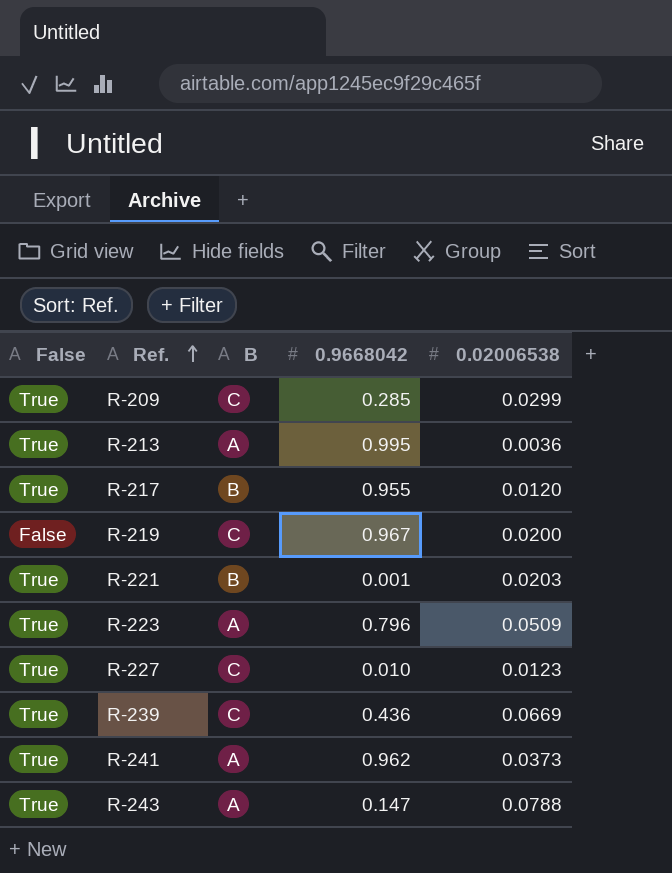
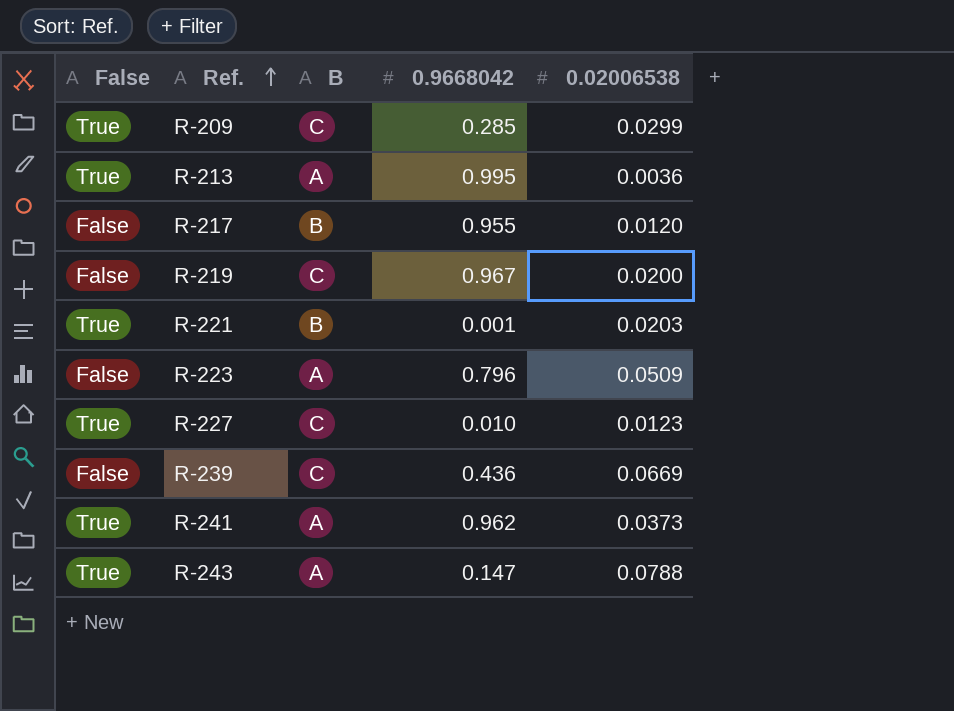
R-217 | False: True -> False
R-223 | False: True -> False
R-239 | False: True -> False

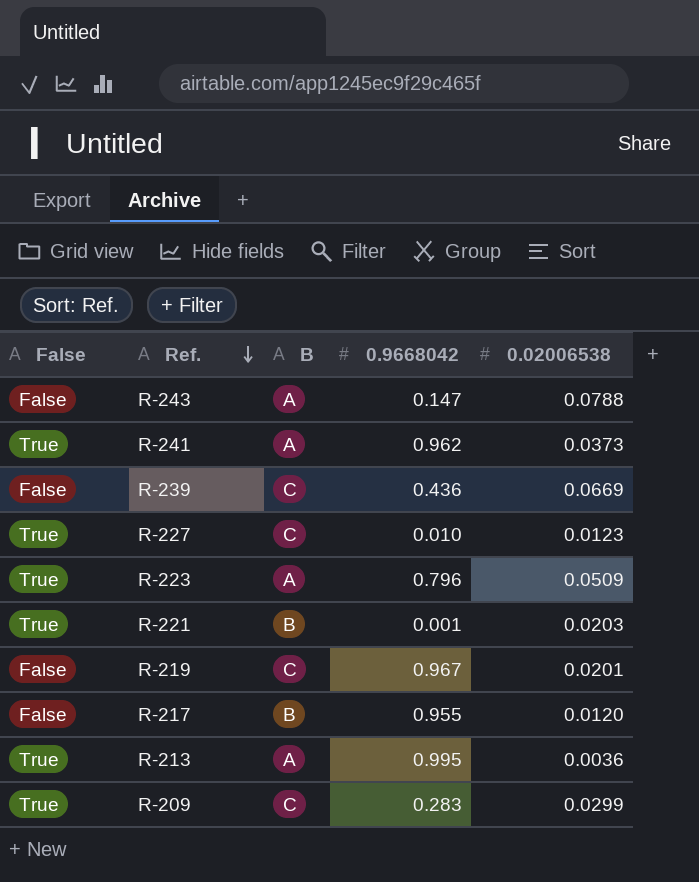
row order: Ref. ascending -> Ref. descending
R-243 | False: True -> False
R-223 | False: False -> True
R-219 | 0.02006538: 0.0200 -> 0.0201
R-209 | 0.9668042: 0.285 -> 0.283

